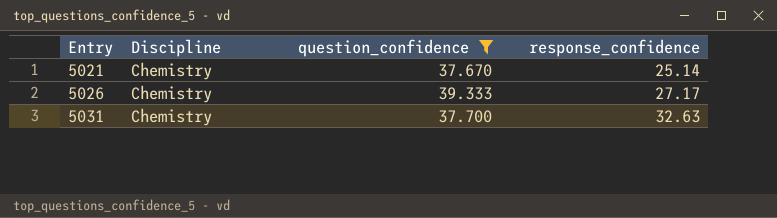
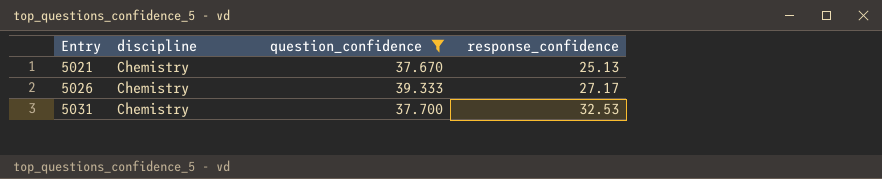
column name: Discipline -> discipline
5021 | response_confidence: 25.14 -> 25.13
5031 | response_confidence: 32.63 -> 32.53

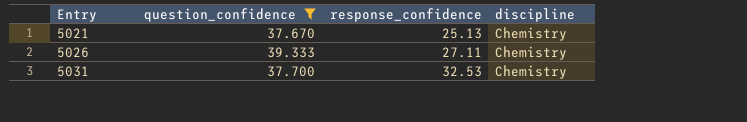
column discipline | position: 2 -> 4
5026 | response_confidence: 27.17 -> 27.11

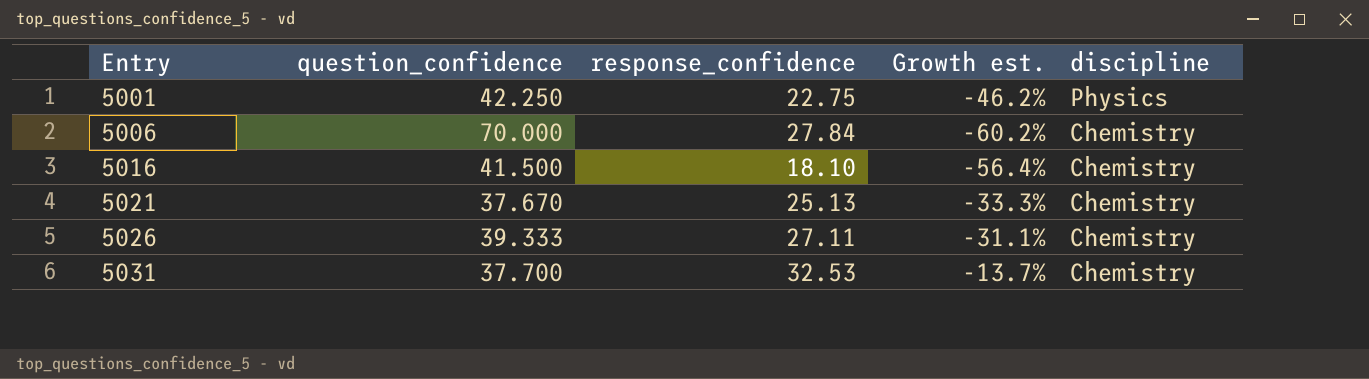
filter: question_confidence <= 39.333 -> none
column Growth est. | formula: none -> ([response_confidence] - [question_confidence]) / [question_confidence]

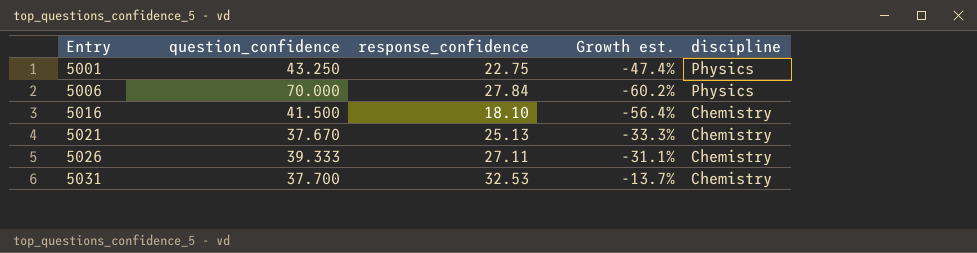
5001 | question_confidence: 42.250 -> 43.250
5001 | Growth est.: -46.2% -> -47.4%
5006 | discipline: Chemistry -> Physics

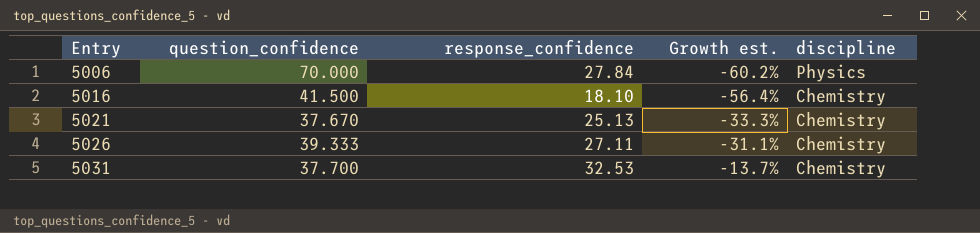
row 5001: 43.250 | 22.75 | -47.4% | Physics -> none

